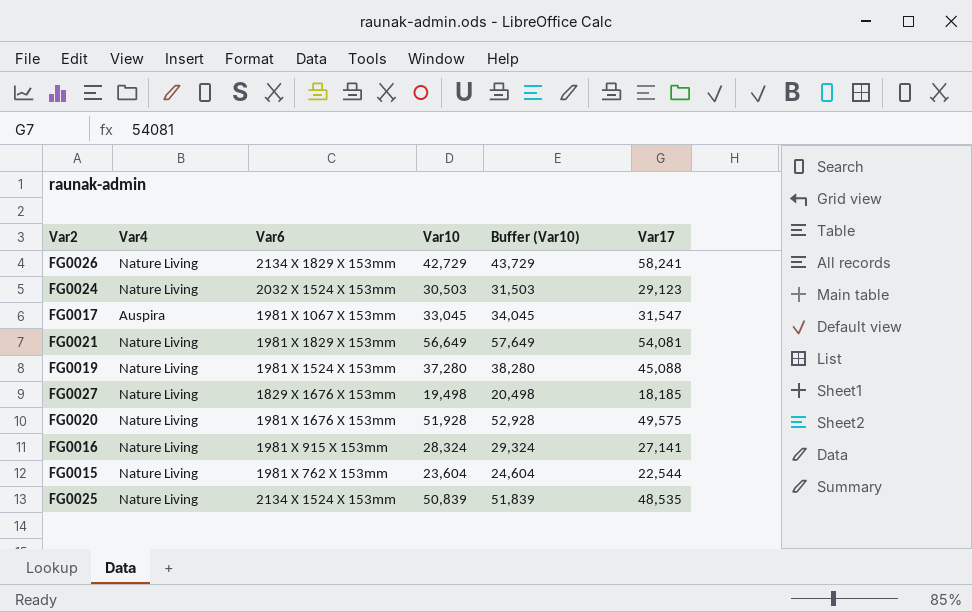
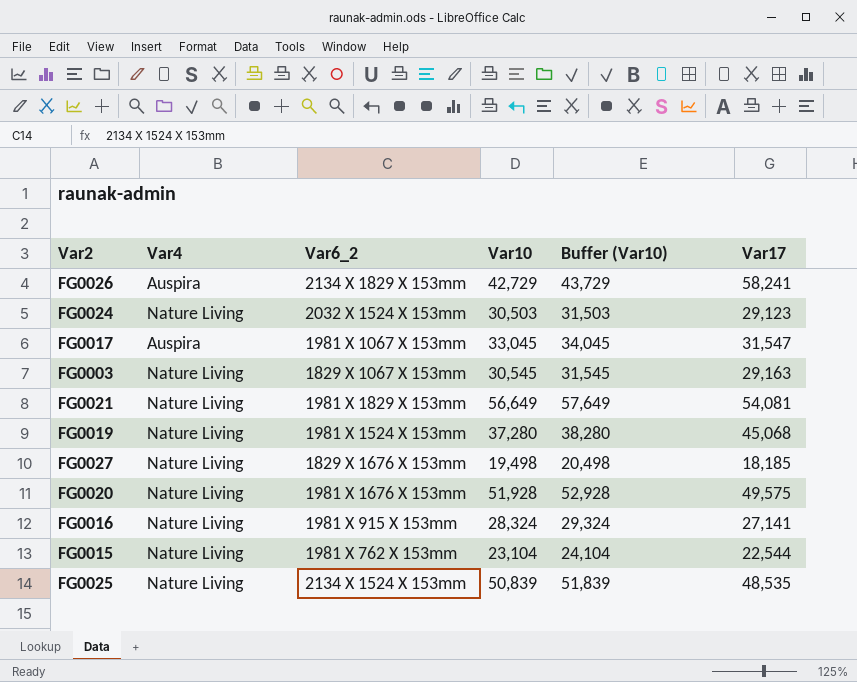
column name: Var6 -> Var6_2
FG0026 | Var4: Nature Living -> Auspira
row FG0003: none -> Nature Living | 1829 X 1067 X 153mm | 30,545 | 31,545 | 29,163
FG0019 | Var17: 45,088 -> 45,068
FG0015 | Var10: 23,604 -> 23,104
FG0015 | Buffer (Var10): 24,604 -> 24,104

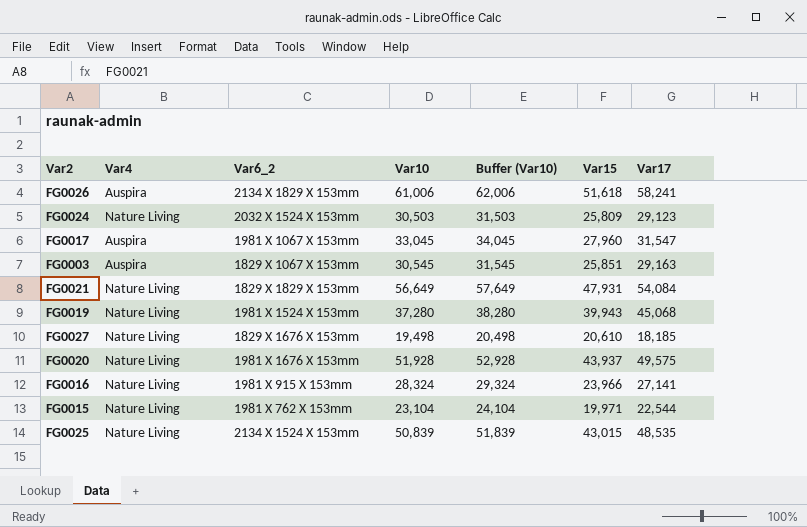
column Var15 | position: none -> 6
FG0026 | Var10: 42,729 -> 61,006
FG0026 | Buffer (Var10): 43,729 -> 62,006
FG0003 | Var4: Nature Living -> Auspira
FG0021 | Var6_2: 1981 X 1829 X 153mm -> 1829 X 1829 X 153mm
FG0021 | Var17: 54,081 -> 54,084

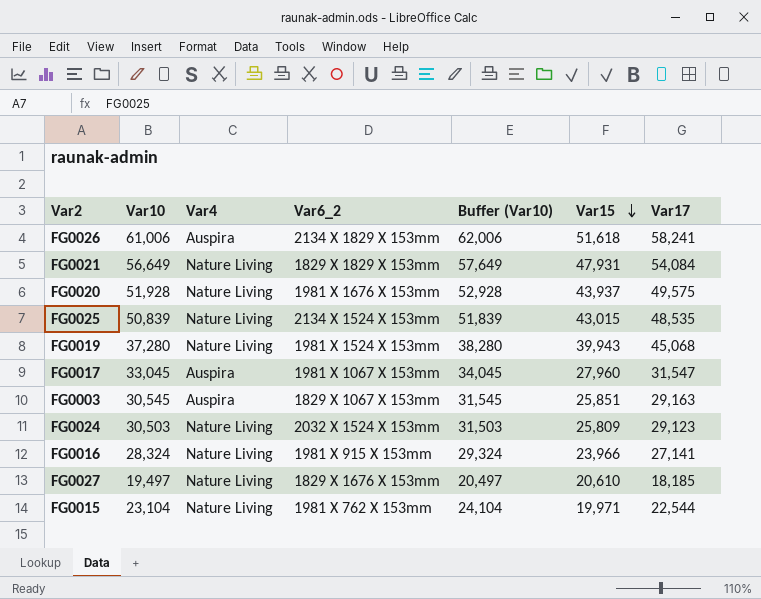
row order: none -> Var15 descending
column Var10 | position: 4 -> 2
FG0027 | Var10: 19,498 -> 19,497
FG0027 | Buffer (Var10): 20,498 -> 20,497

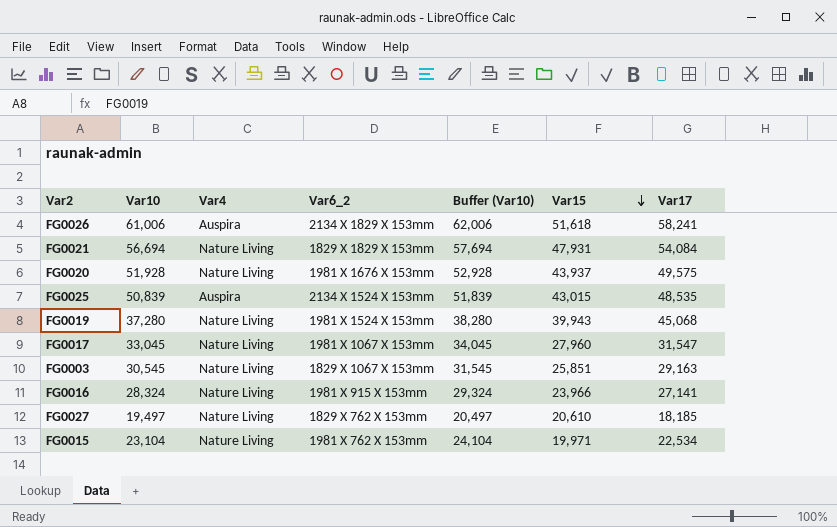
row FG0024: 30,503 | Nature Living | 2032 X 1524 X 153mm | 31,503 | 25,809 | 29,123 -> none
FG0021 | Var10: 56,649 -> 56,694
FG0021 | Buffer (Var10): 57,649 -> 57,694
FG0025 | Var4: Nature Living -> Auspira
FG0017 | Var4: Auspira -> Nature Living
FG0003 | Var4: Auspira -> Nature Living
FG0027 | Var6_2: 1829 X 1676 X 153mm -> 1829 X 762 X 153mm
FG0015 | Var17: 22,544 -> 22,534

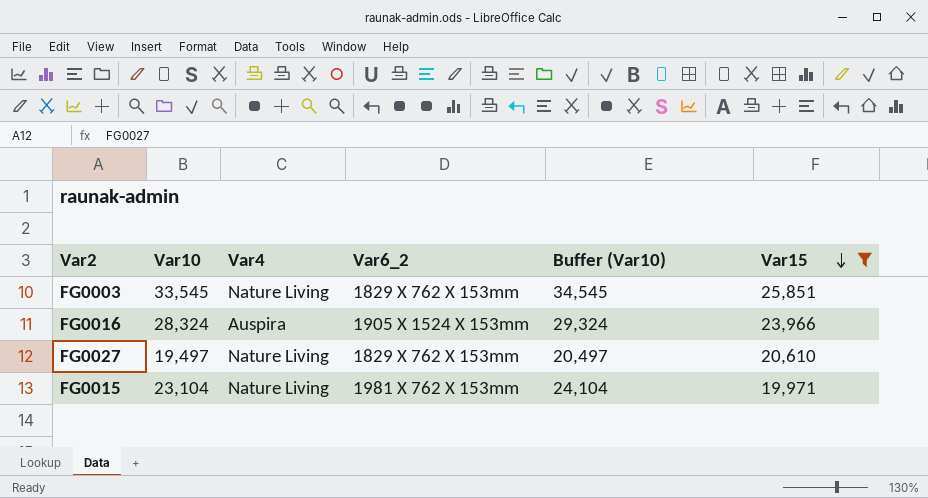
filter: none -> Var15 <= 25,851
column Var17 | position: 7 -> none
FG0003 | Var10: 30,545 -> 33,545
FG0003 | Var6_2: 1829 X 1067 X 153mm -> 1829 X 762 X 153mm
FG0003 | Buffer (Var10): 31,545 -> 34,545
FG0016 | Var4: Nature Living -> Auspira
FG0016 | Var6_2: 1981 X 915 X 153mm -> 1905 X 1524 X 153mm

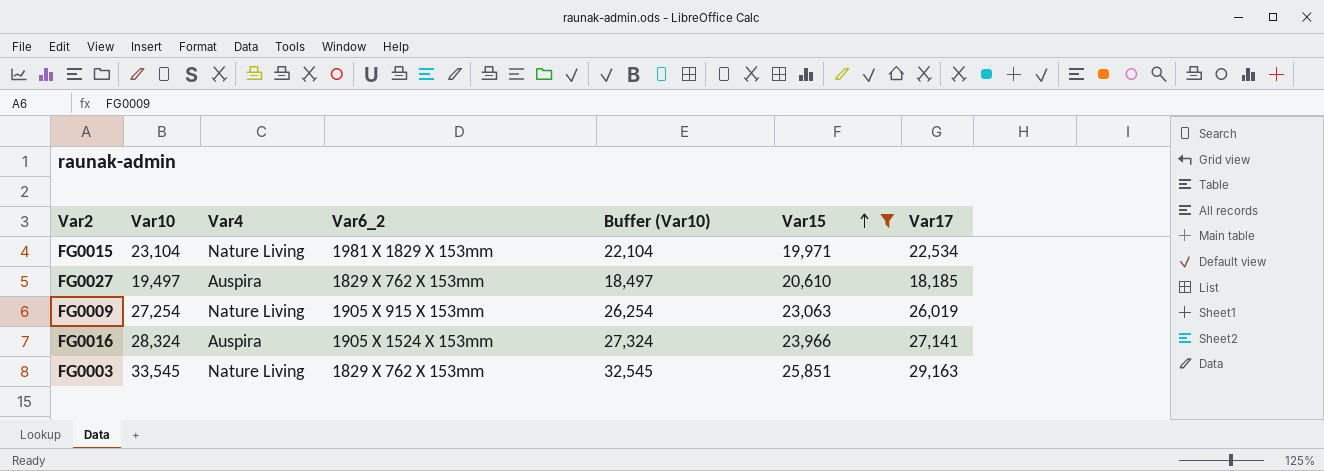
row order: Var15 descending -> Var15 ascending
column Buffer (Var10) | formula: [Var10] + 1000 -> [Var10] - 1000
column Var17 | position: none -> 7
FG0015 | Var6_2: 1981 X 762 X 153mm -> 1981 X 1829 X 153mm
FG0027 | Var4: Nature Living -> Auspira
row FG0009: none -> 27,254 | Nature Living | 1905 X 915 X 153mm | 26,254 | 23,063 | 26,019

